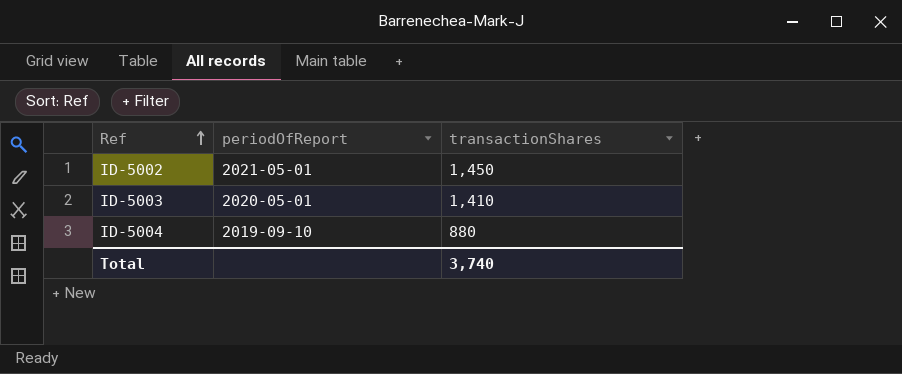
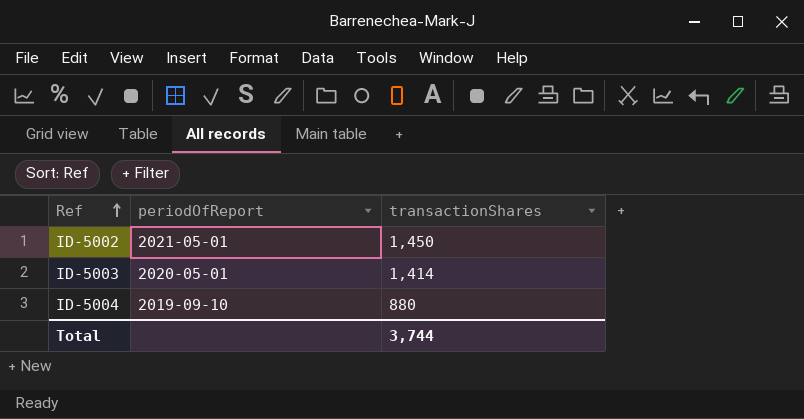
ID-5003 | transactionShares: 1,410 -> 1,414
Total | transactionShares: 3,740 -> 3,744

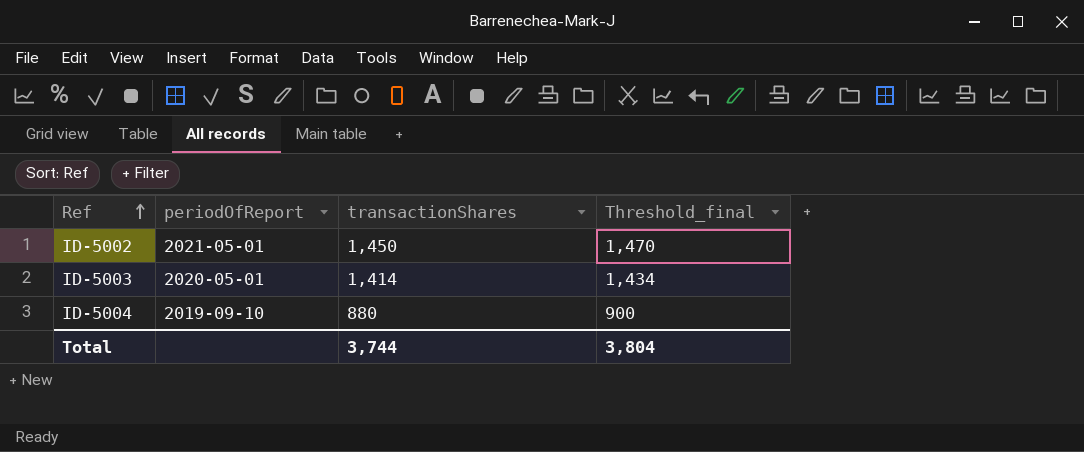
column Threshold_final | formula: none -> [transactionShares] + 20

